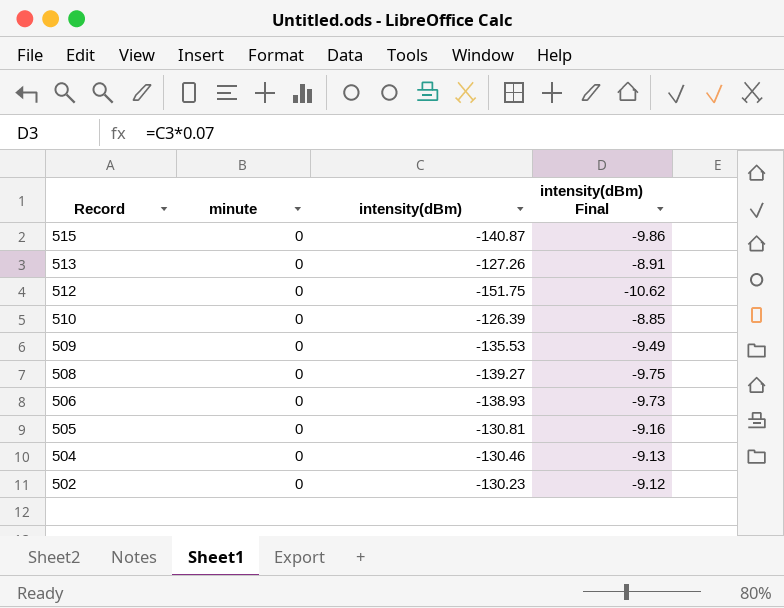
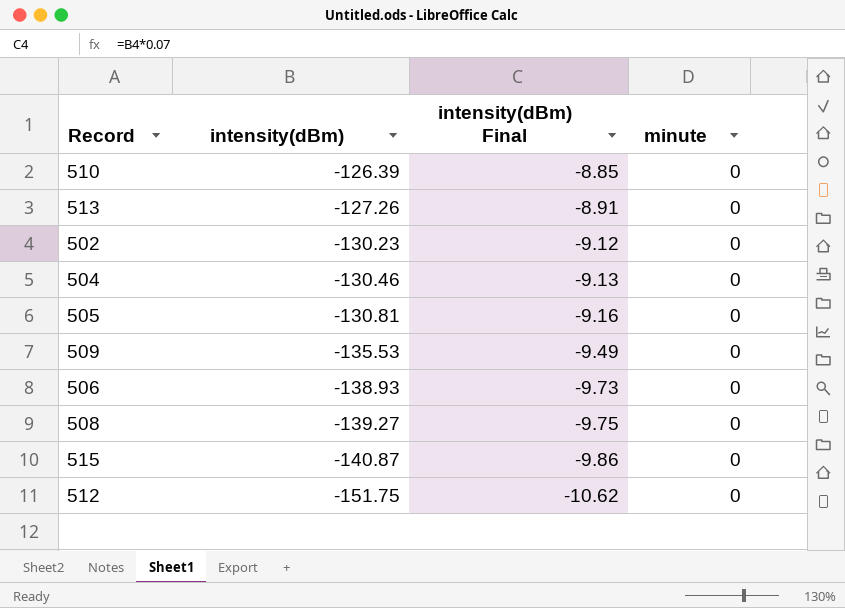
row order: Record descending -> intensity(dBm) descending
column minute | position: 2 -> 4

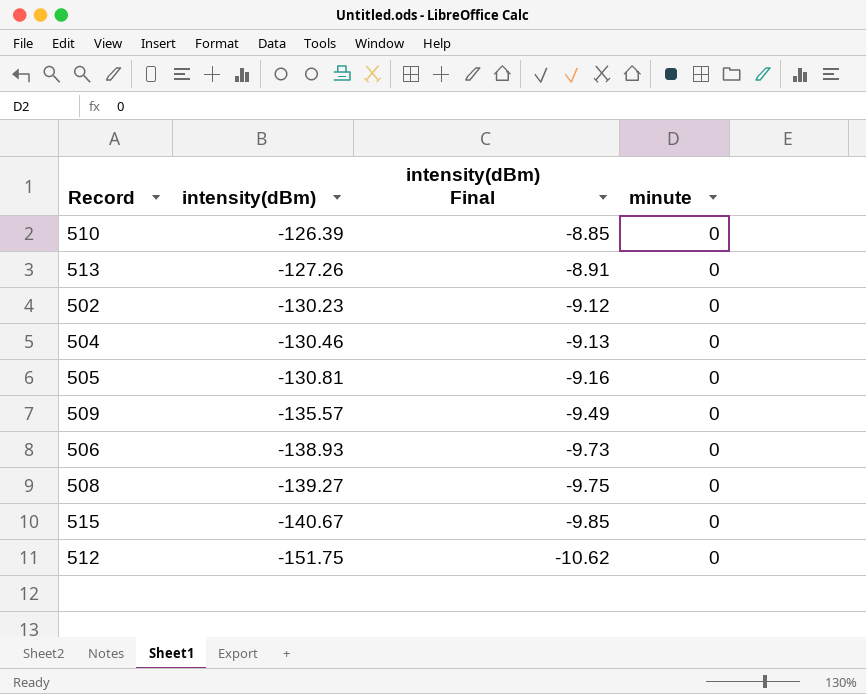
509 | intensity(dBm): -135.53 -> -135.57
515 | intensity(dBm): -140.87 -> -140.67
515 | intensity(dBm) Final: -9.86 -> -9.85

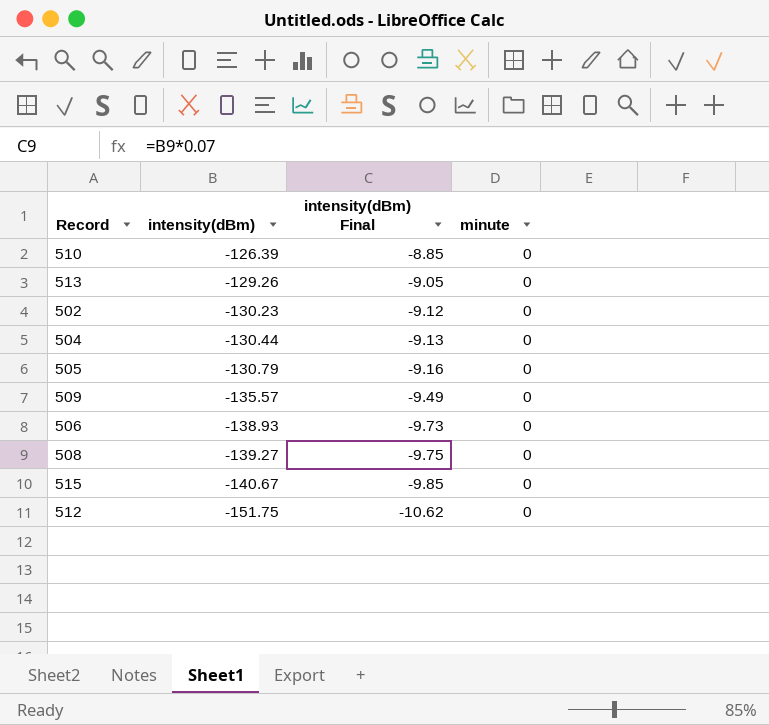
513 | intensity(dBm): -127.26 -> -129.26
513 | intensity(dBm) Final: -8.91 -> -9.05
504 | intensity(dBm): -130.46 -> -130.44
505 | intensity(dBm): -130.81 -> -130.79

